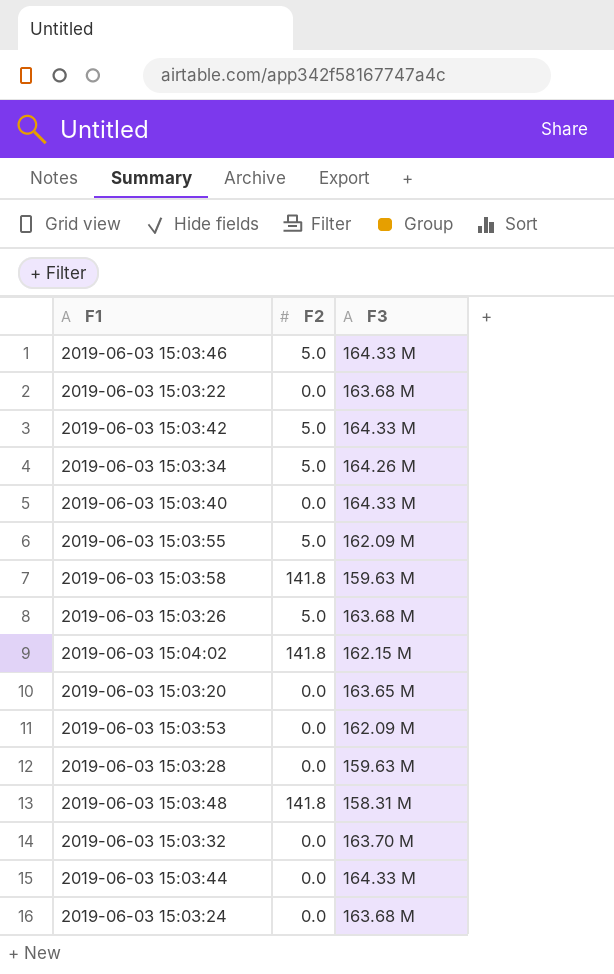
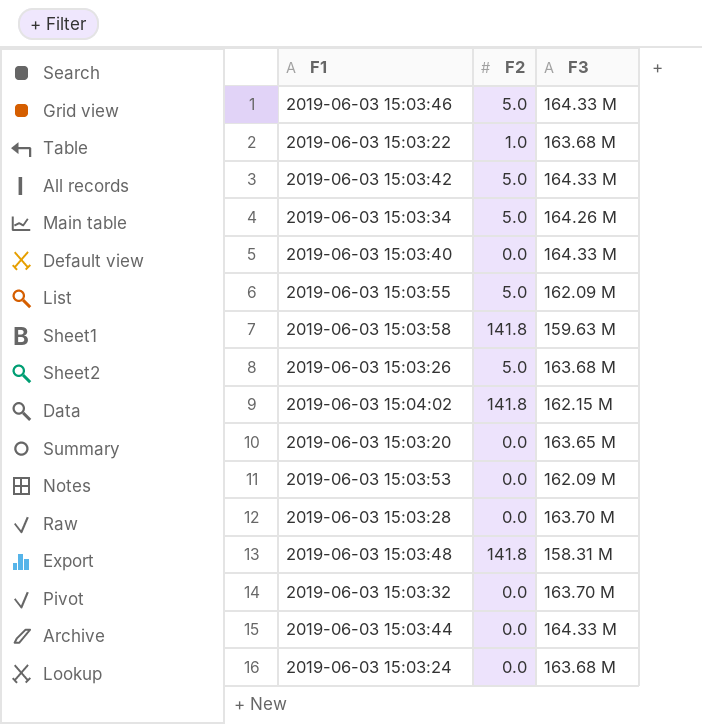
2019-06-03 15:03:22 | F2: 0.0 -> 1.0
2019-06-03 15:03:28 | F3: 159.63 M -> 163.70 M

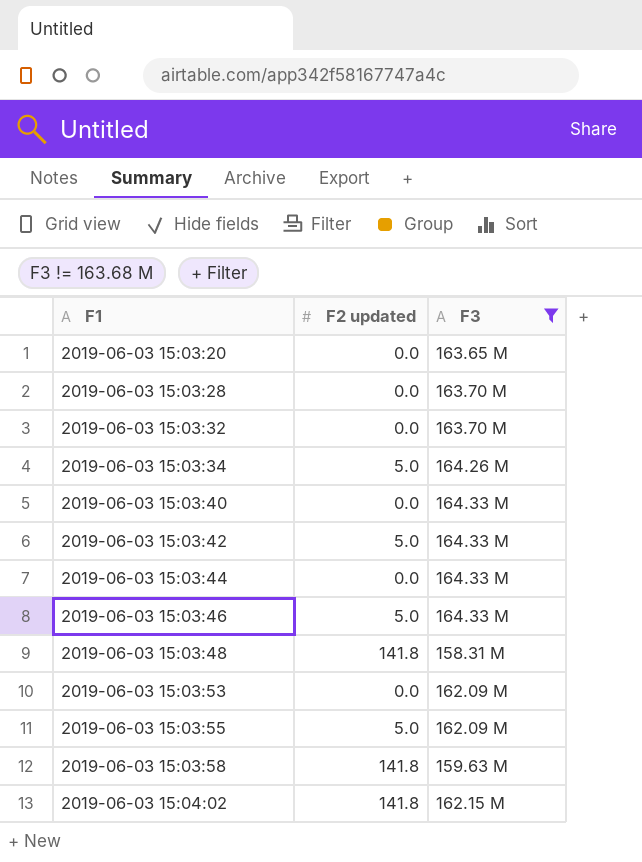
filter: none -> F3 != 163.68 M
row order: none -> F1 ascending
column name: F2 -> F2 updated

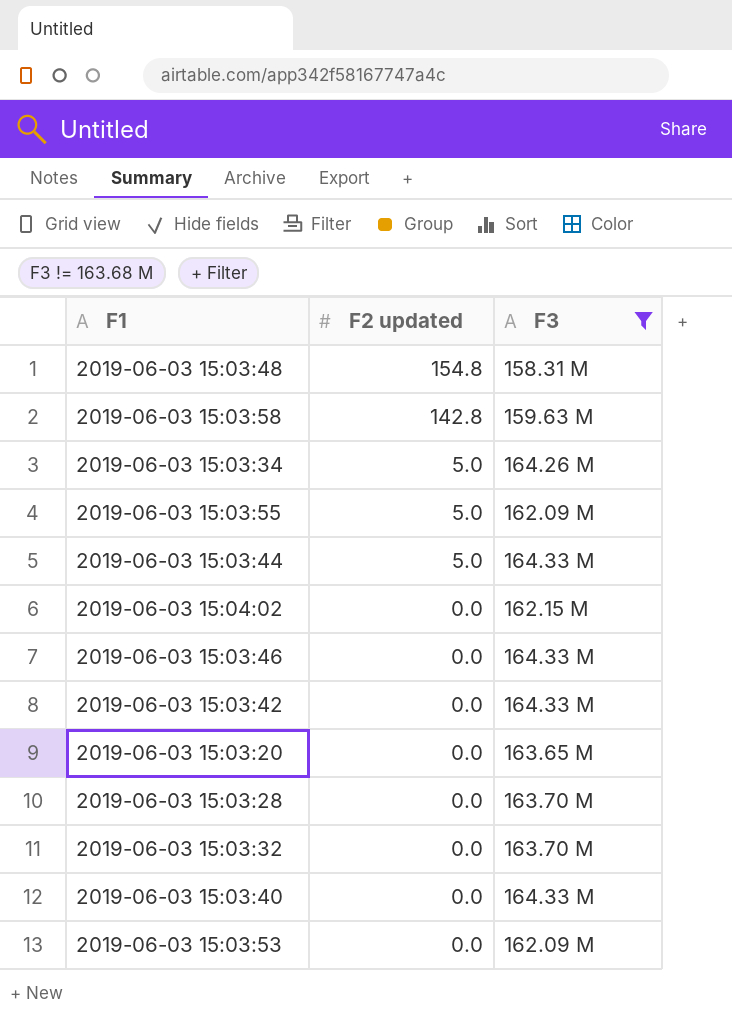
row order: F1 ascending -> F2 updated descending
2019-06-03 15:03:48 | F2 updated: 141.8 -> 154.8
2019-06-03 15:03:58 | F2 updated: 141.8 -> 142.8
2019-06-03 15:03:44 | F2 updated: 0.0 -> 5.0
2019-06-03 15:04:02 | F2 updated: 141.8 -> 0.0
2019-06-03 15:03:46 | F2 updated: 5.0 -> 0.0
2019-06-03 15:03:42 | F2 updated: 5.0 -> 0.0

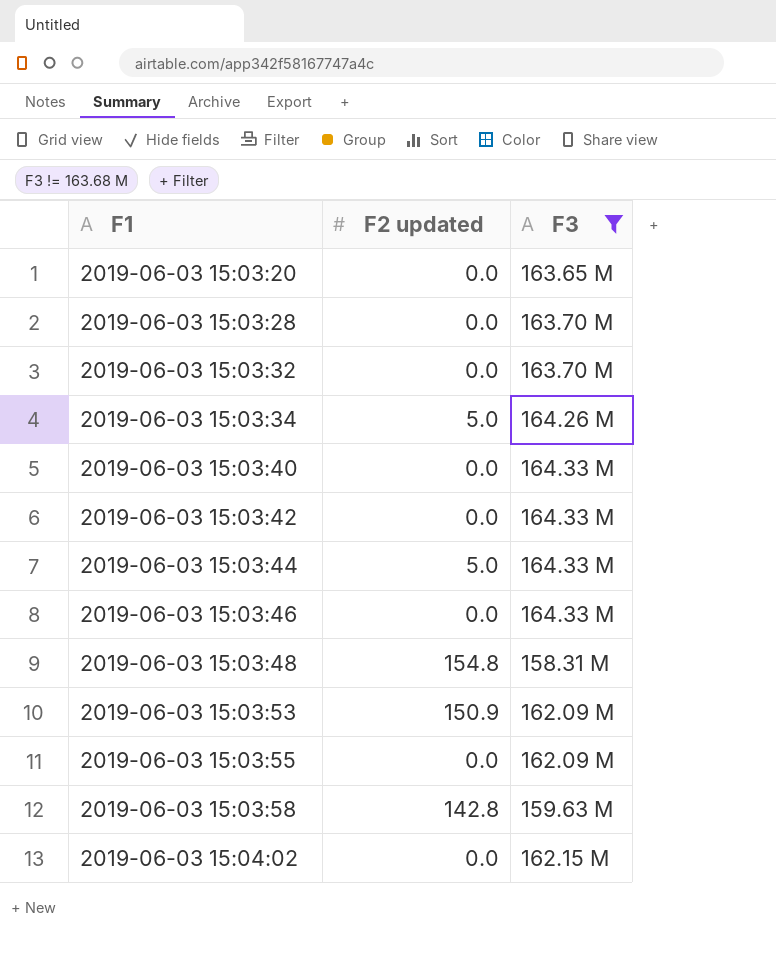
row order: F2 updated descending -> F1 ascending
2019-06-03 15:03:53 | F2 updated: 0.0 -> 150.9
2019-06-03 15:03:55 | F2 updated: 5.0 -> 0.0

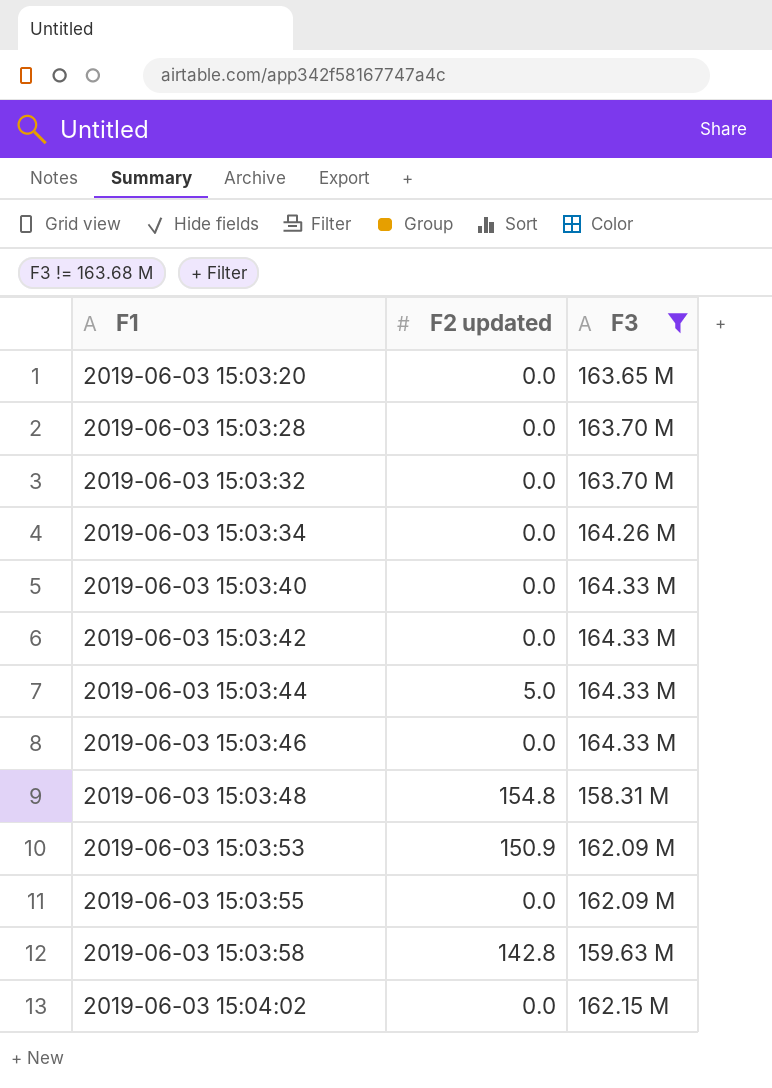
2019-06-03 15:03:34 | F2 updated: 5.0 -> 0.0

